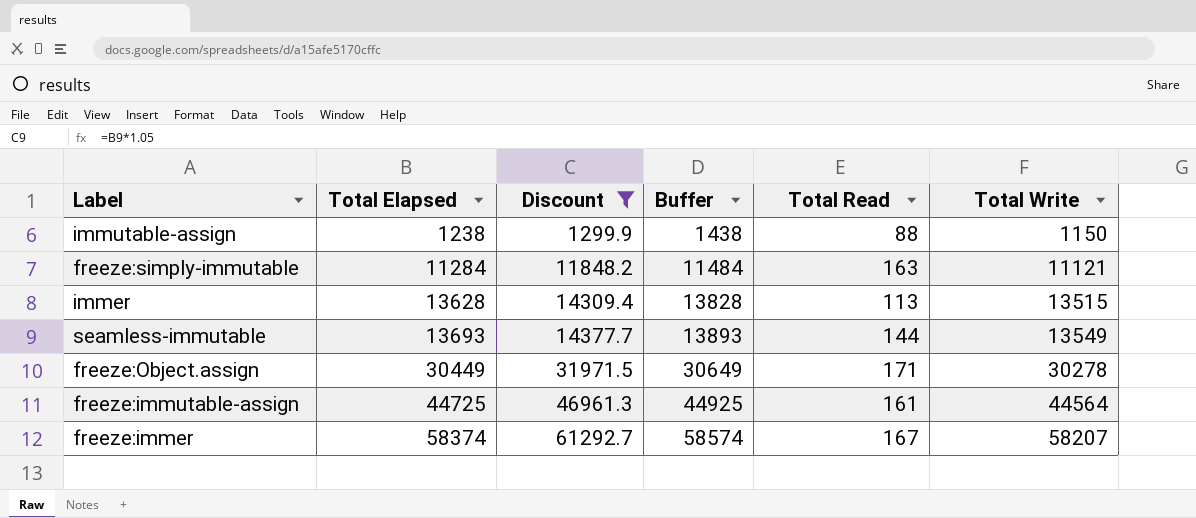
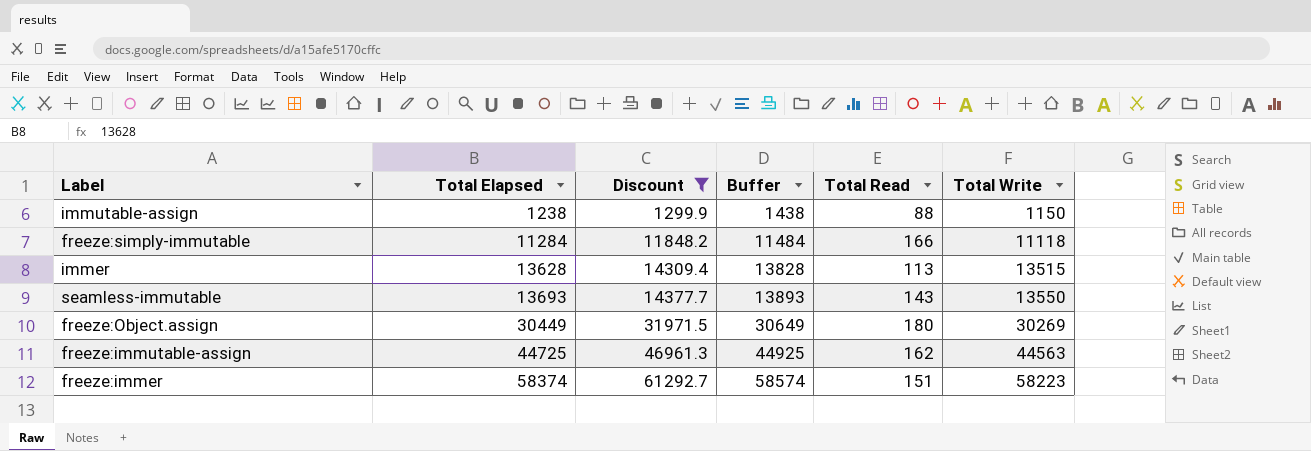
freeze:simply-immutable | Total Read: 163 -> 166
freeze:simply-immutable | Total Write: 11121 -> 11118
seamless-immutable | Total Read: 144 -> 143
seamless-immutable | Total Write: 13549 -> 13550
freeze:Object.assign | Total Read: 171 -> 180
freeze:Object.assign | Total Write: 30278 -> 30269
freeze:immutable-assign | Total Read: 161 -> 162
freeze:immutable-assign | Total Write: 44564 -> 44563
freeze:immer | Total Read: 167 -> 151
freeze:immer | Total Write: 58207 -> 58223

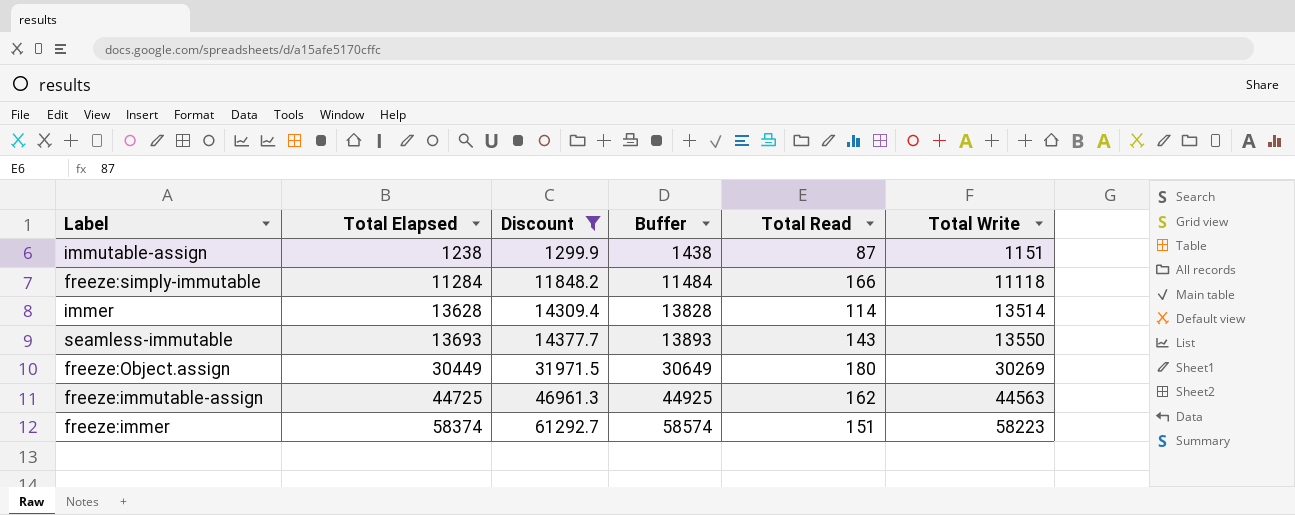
immutable-assign | Total Read: 88 -> 87
immutable-assign | Total Write: 1150 -> 1151
immer | Total Read: 113 -> 114
immer | Total Write: 13515 -> 13514

